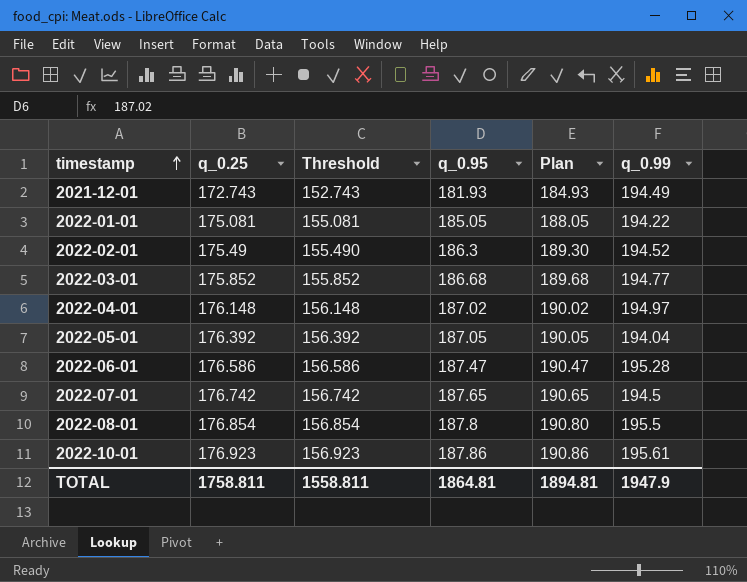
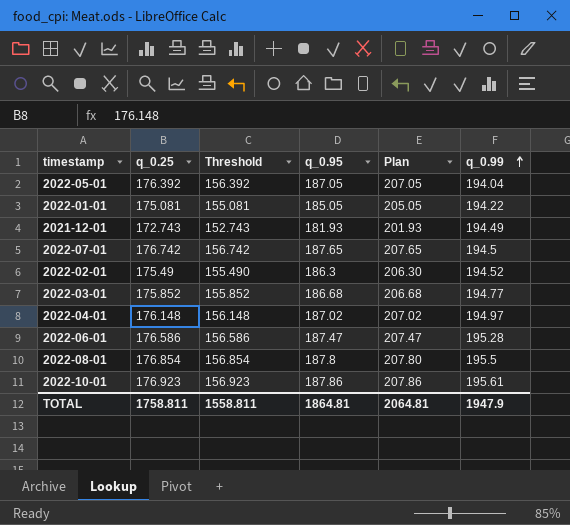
row order: timestamp ascending -> q_0.99 ascending
column Plan | formula: [q_0.95] + 3 -> [q_0.95] + 20
TOTAL | Plan: 1894.81 -> 2064.81

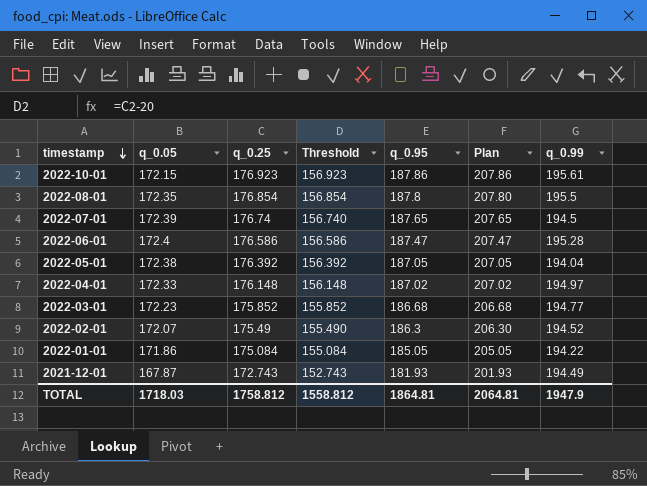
row order: q_0.99 ascending -> timestamp descending
column q_0.05 | position: none -> 2
2022-07-01 | q_0.25: 176.742 -> 176.74
2022-07-01 | Threshold: 156.742 -> 156.740
2022-01-01 | q_0.25: 175.081 -> 175.084
2022-01-01 | Threshold: 155.081 -> 155.084
TOTAL | q_0.25: 1758.811 -> 1758.812
TOTAL | Threshold: 1558.811 -> 1558.812

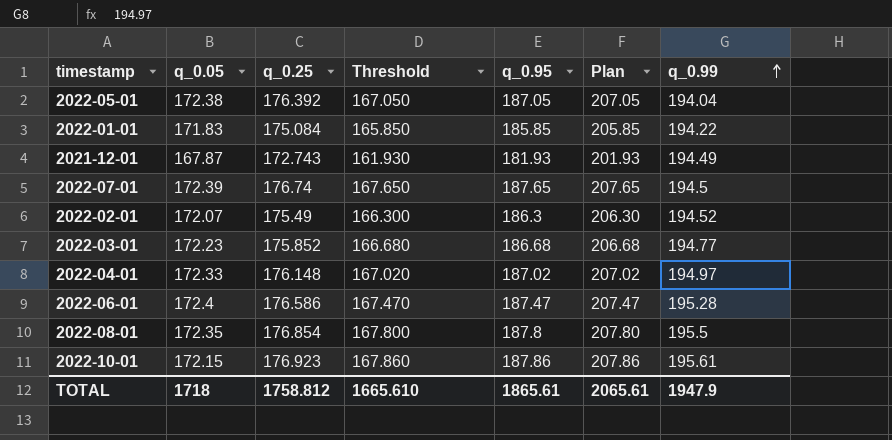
row order: timestamp descending -> q_0.99 ascending
column Threshold | formula: [q_0.25] - 20 -> [q_0.95] - 20
2022-01-01 | q_0.05: 171.86 -> 171.83
2022-01-01 | q_0.95: 185.05 -> 185.85
2022-01-01 | Plan: 205.05 -> 205.85
TOTAL | q_0.05: 1718.03 -> 1718
TOTAL | Threshold: 1558.812 -> 1665.610
TOTAL | q_0.95: 1864.81 -> 1865.61
TOTAL | Plan: 2064.81 -> 2065.61

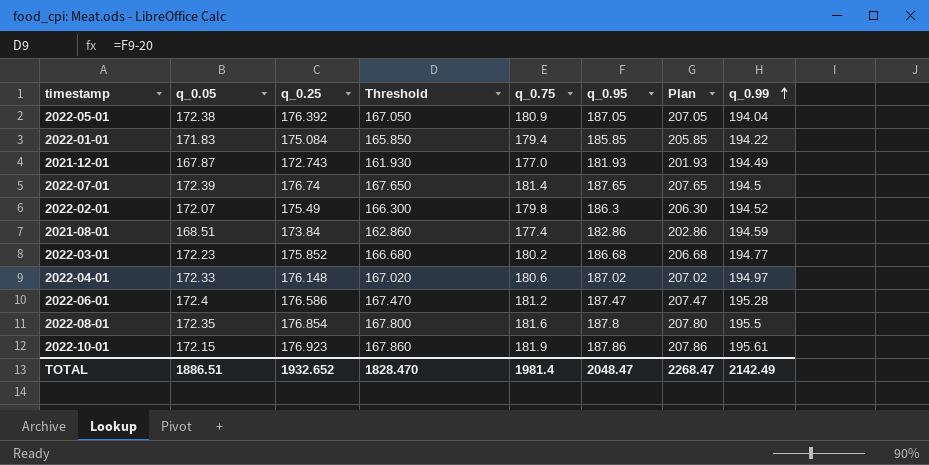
column q_0.75 | position: none -> 5
row 2021-08-01: none -> 168.51 | 173.84 | 162.860 | 177.4 | 182.86 | 202.86 | 194.59
TOTAL | q_0.05: 1718 -> 1886.51
TOTAL | q_0.25: 1758.812 -> 1932.652
TOTAL | Threshold: 1665.610 -> 1828.470
TOTAL | q_0.95: 1865.61 -> 2048.47
TOTAL | Plan: 2065.61 -> 2268.47
TOTAL | q_0.99: 1947.9 -> 2142.49

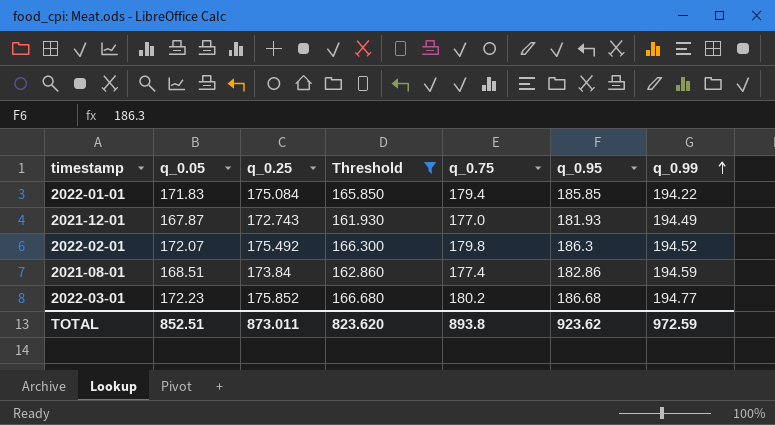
filter: none -> Threshold <= 166.680
column Plan | formula: [q_0.95] + 20 -> none
2022-02-01 | q_0.25: 175.49 -> 175.492
TOTAL | q_0.05: 1886.51 -> 852.51
TOTAL | q_0.25: 1932.652 -> 873.011
TOTAL | Threshold: 1828.470 -> 823.620
TOTAL | q_0.75: 1981.4 -> 893.8
TOTAL | q_0.95: 2048.47 -> 923.62
TOTAL | q_0.99: 2142.49 -> 972.59

